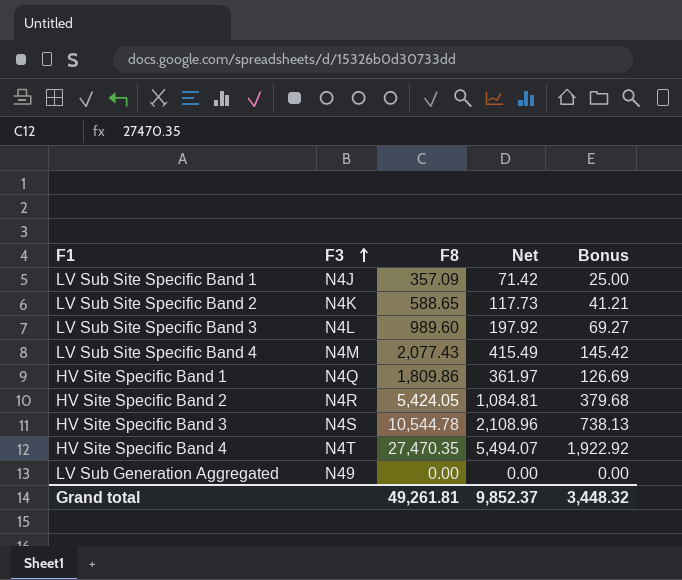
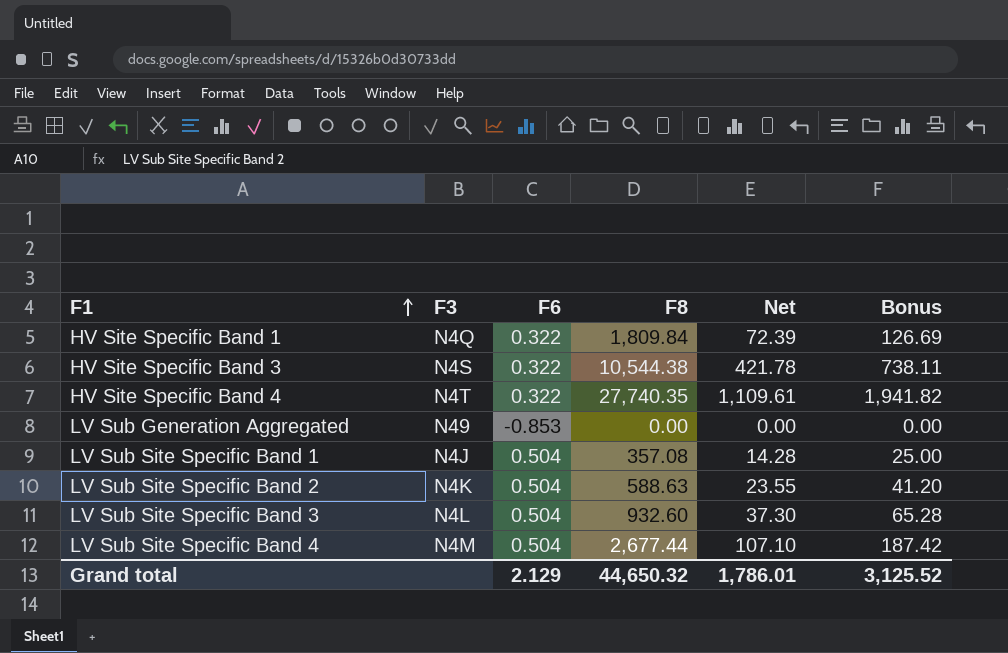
row order: F3 ascending -> F1 ascending
column F6 | position: none -> 3
column Net | formula: [F8] * 0.2 -> [F8] * 0.04
row HV Site Specific Band 2: N4R | 5,424.05 | 1,084.81 | 379.68 -> none
HV Site Specific Band 1 | F8: 1,809.86 -> 1,809.84
HV Site Specific Band 3 | F8: 10,544.78 -> 10,544.38
HV Site Specific Band 3 | Bonus: 738.13 -> 738.11
HV Site Specific Band 4 | F8: 27,470.35 -> 27,740.35
HV Site Specific Band 4 | Bonus: 1,922.92 -> 1,941.82
LV Sub Site Specific Band 1 | F8: 357.09 -> 357.08
LV Sub Site Specific Band 2 | F8: 588.65 -> 588.63
LV Sub Site Specific Band 2 | Bonus: 41.21 -> 41.20
LV Sub Site Specific Band 3 | F8: 989.60 -> 932.60
LV Sub Site Specific Band 3 | Bonus: 69.27 -> 65.28
LV Sub Site Specific Band 4 | F8: 2,077.43 -> 2,677.44
LV Sub Site Specific Band 4 | Bonus: 145.42 -> 187.42
Grand total | F8: 49,261.81 -> 44,650.32
Grand total | Net: 9,852.37 -> 1,786.01
Grand total | Bonus: 3,448.32 -> 3,125.52

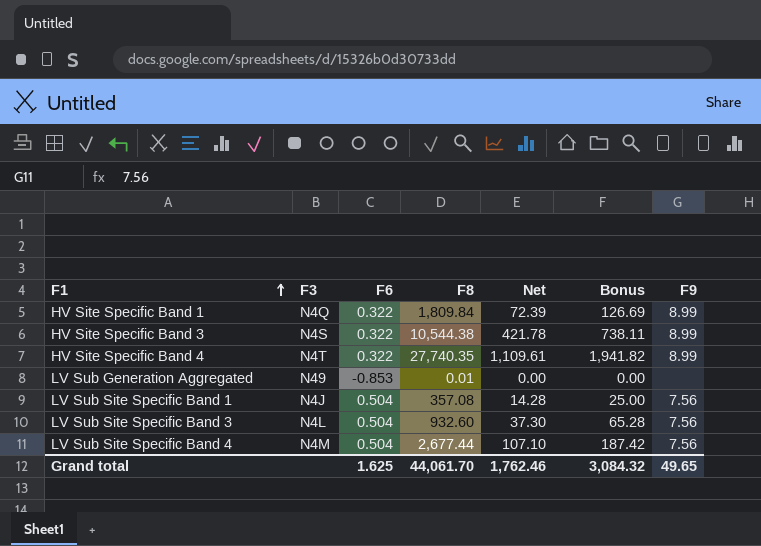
column F9 | position: none -> 7
row LV Sub Site Specific Band 2: N4K | 0.504 | 588.63 | 23.55 | 41.20 -> none
LV Sub Generation Aggregated | F8: 0.00 -> 0.01
Grand total | F6: 2.129 -> 1.625
Grand total | F8: 44,650.32 -> 44,061.70
Grand total | Net: 1,786.01 -> 1,762.46
Grand total | Bonus: 3,125.52 -> 3,084.32

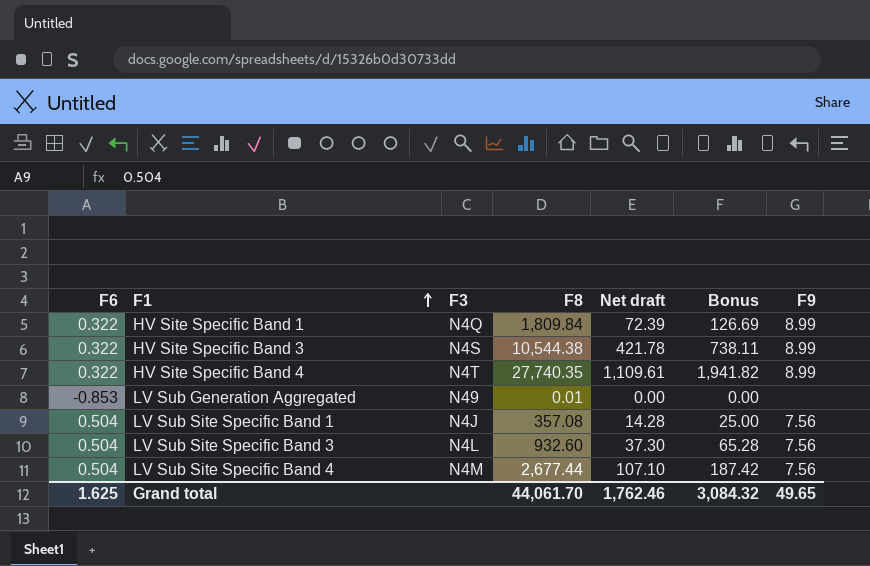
column F6 | position: 3 -> 1
column name: Net -> Net draft

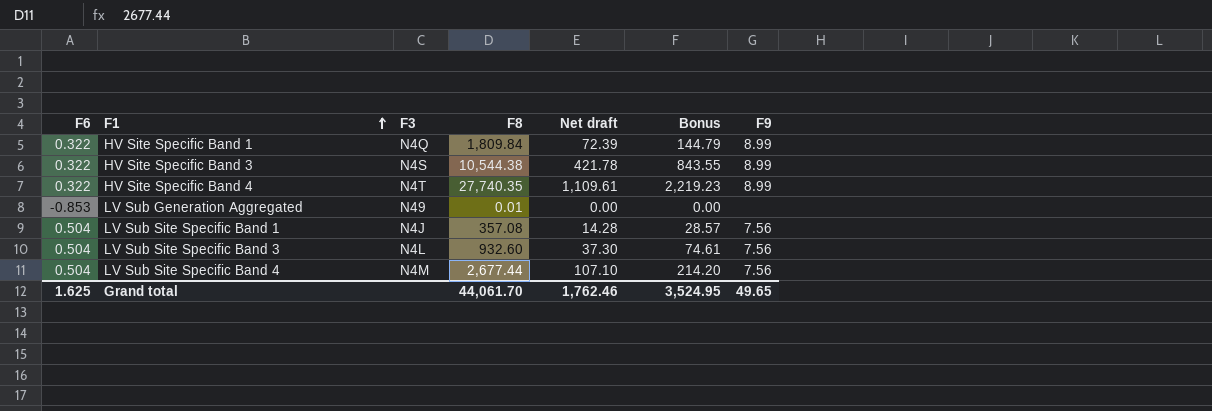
column Bonus | formula: [F8] * 0.07 -> [F8] * 0.08
Grand total | Bonus: 3,084.32 -> 3,524.95

